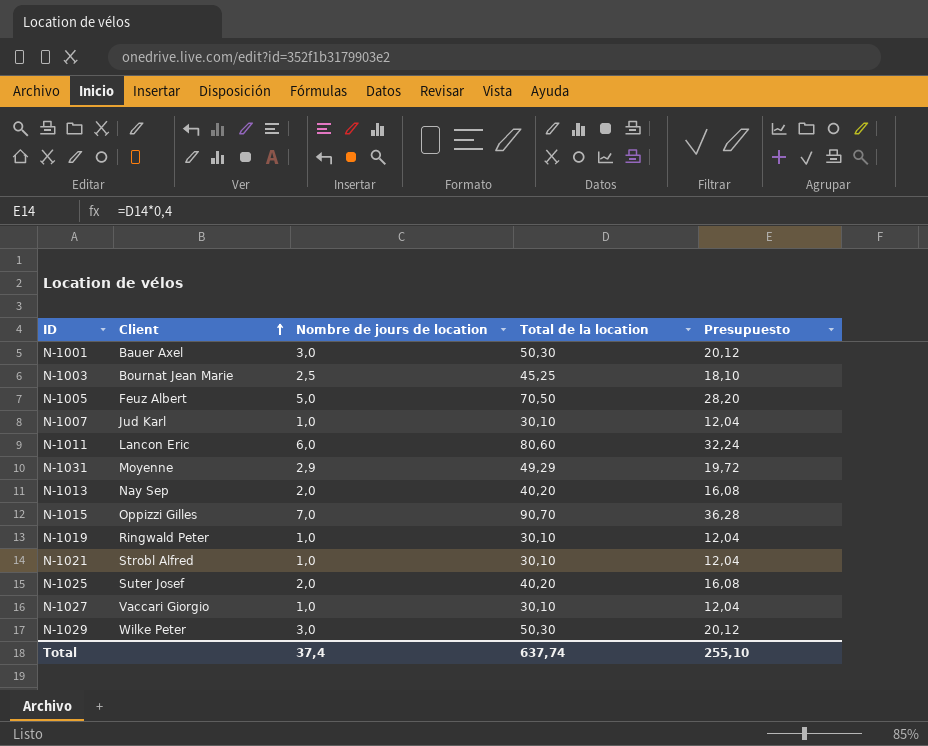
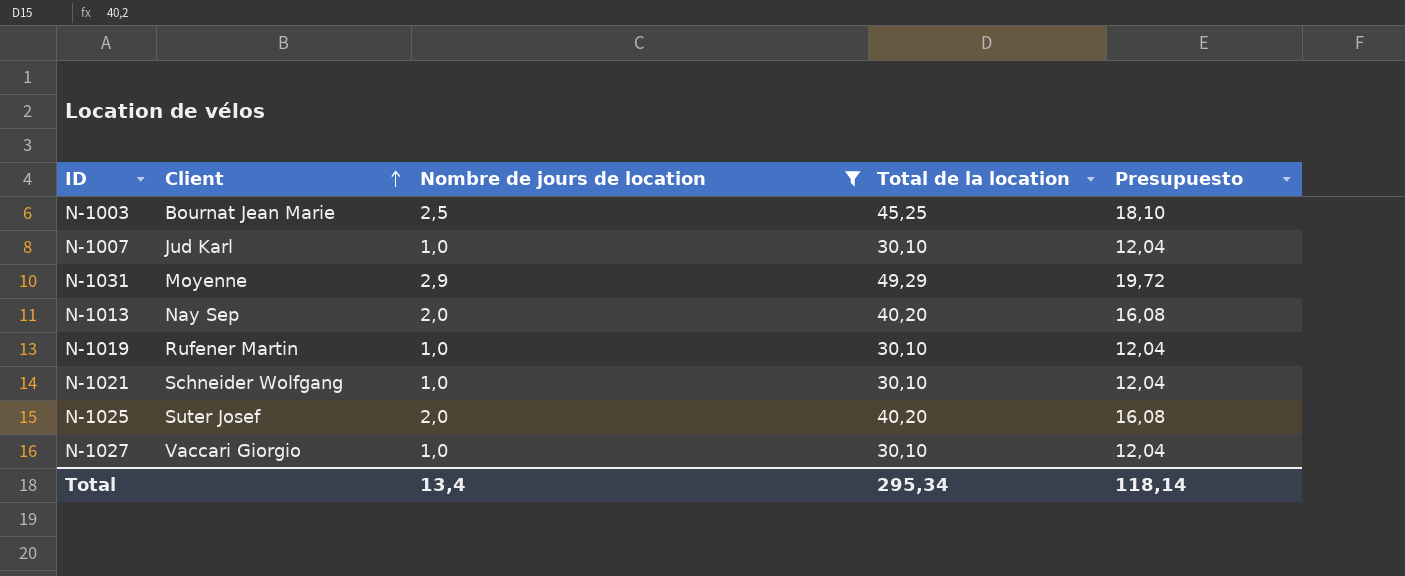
filter: none -> Nombre de jours de location <= 2,9
N-1019 | Client: Ringwald Peter -> Rufener Martin
N-1021 | Client: Strobl Alfred -> Schneider Wolfgang
Total | Nombre de jours de location: 37,4 -> 13,4
Total | Total de la location: 637,74 -> 295,34
Total | Presupuesto: 255,10 -> 118,14

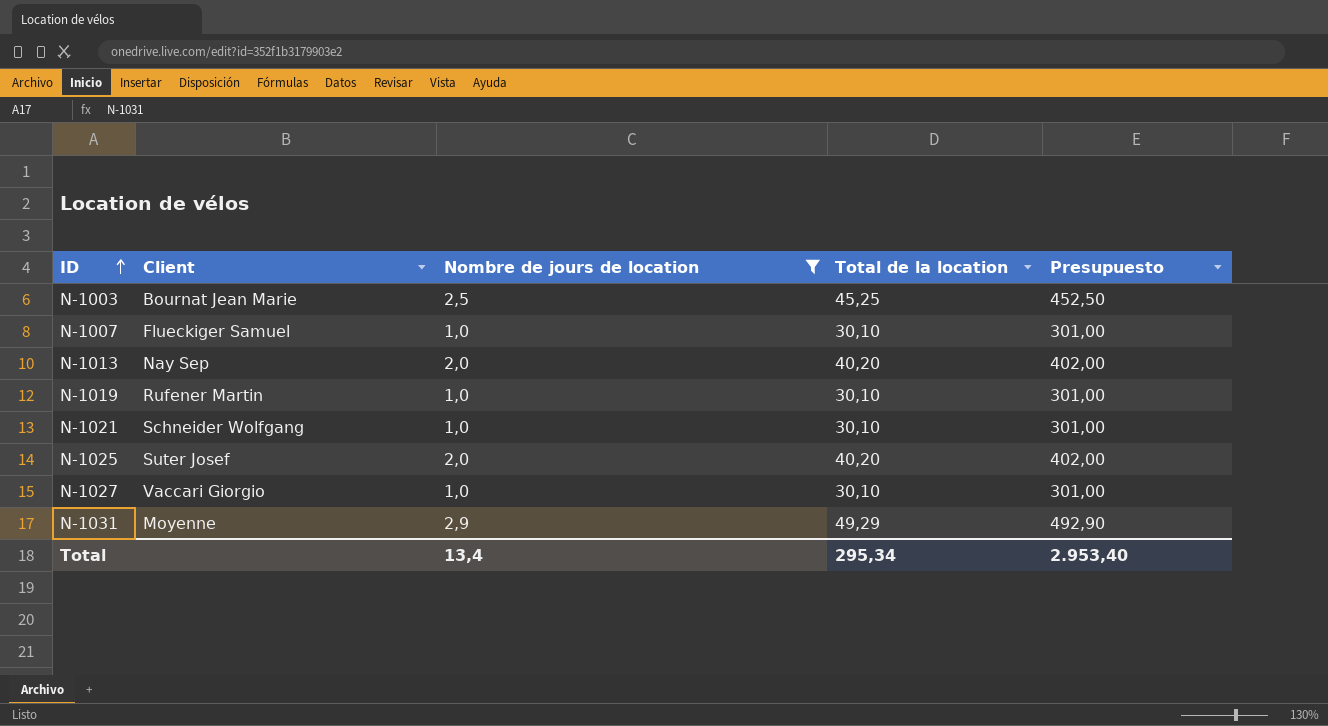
row order: Client ascending -> ID ascending
column Presupuesto | formula: [Total de la location] * 0,4 -> [Total de la location] * 10
N-1007 | Client: Jud Karl -> Flueckiger Samuel
Total | Presupuesto: 118,14 -> 2.953,40

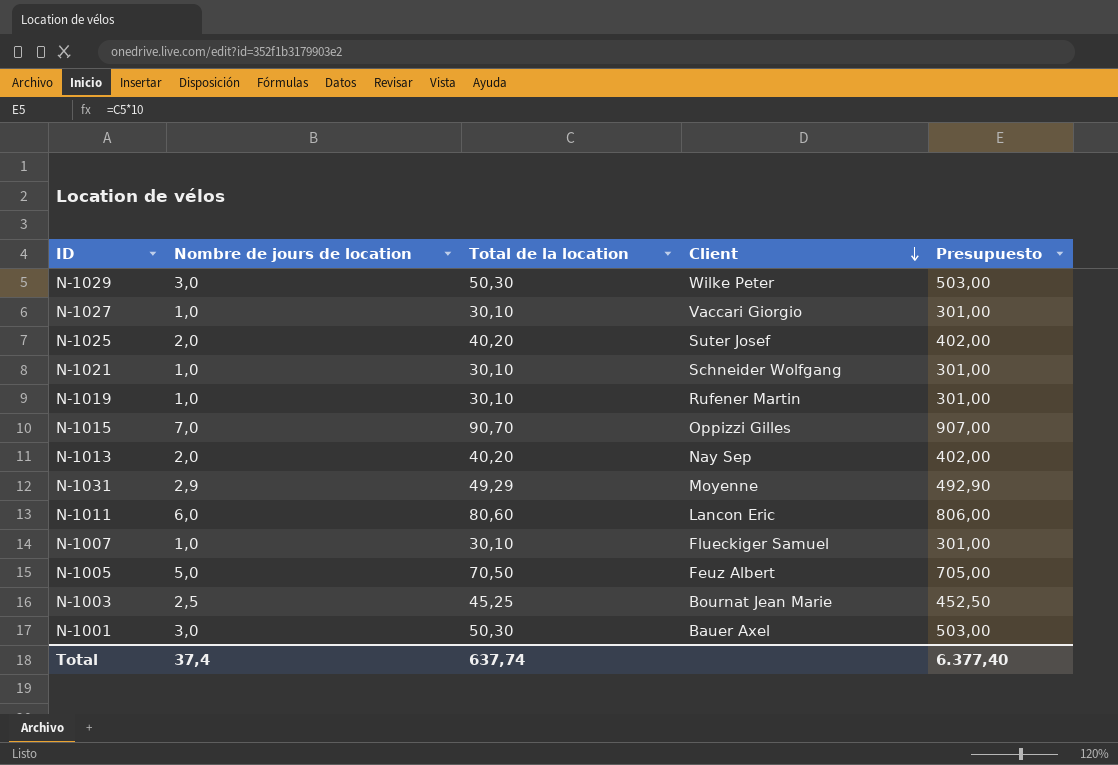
filter: Nombre de jours de location <= 2,9 -> none
row order: ID ascending -> Client descending
column Client | position: 2 -> 4
Total | Nombre de jours de location: 13,4 -> 37,4
Total | Total de la location: 295,34 -> 637,74
Total | Presupuesto: 2.953,40 -> 6.377,40

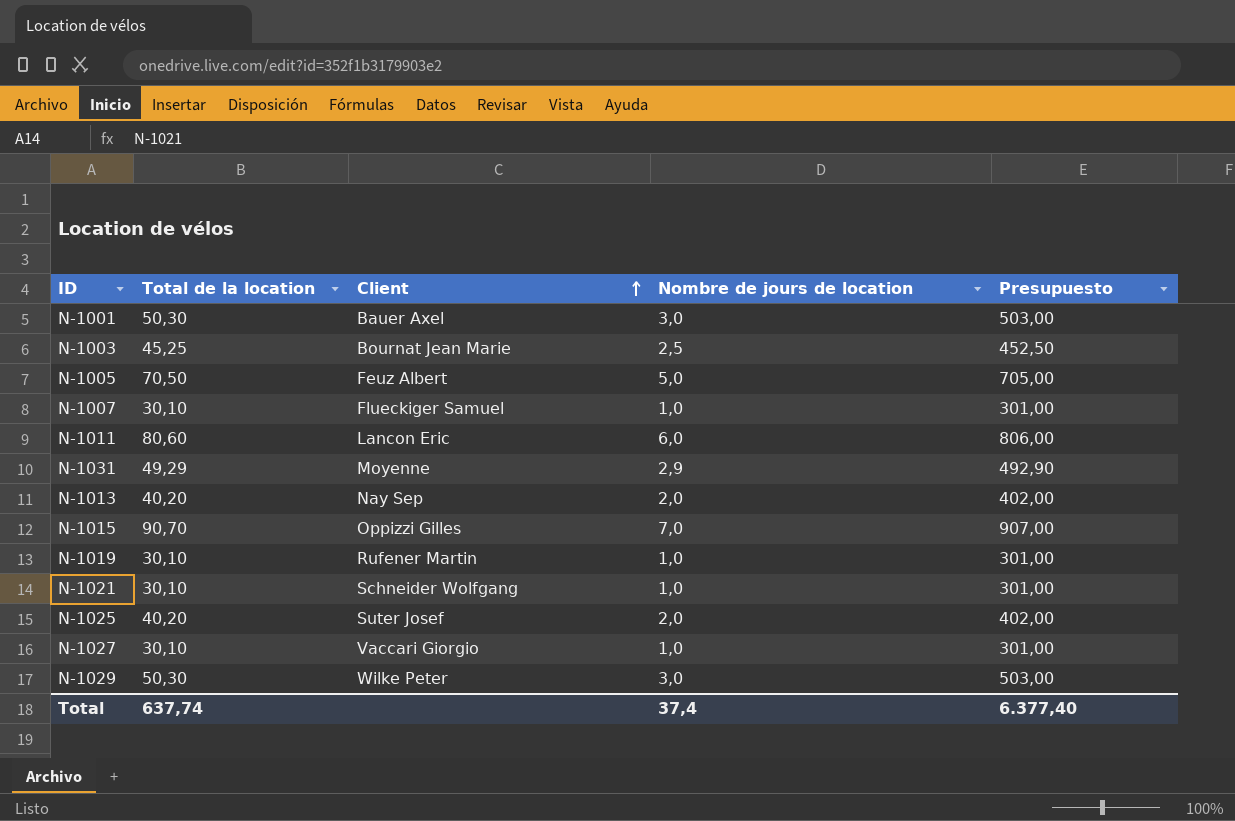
row order: Client descending -> Client ascending
column Nombre de jours de location | position: 2 -> 4

